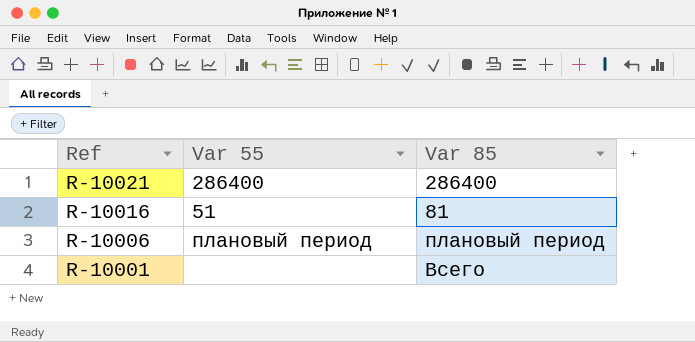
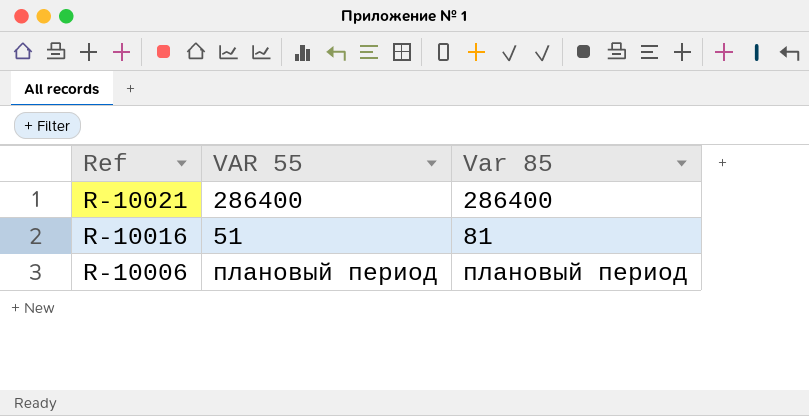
column name: Var 55 -> VAR 55
row R-10001: none | Всего -> none

